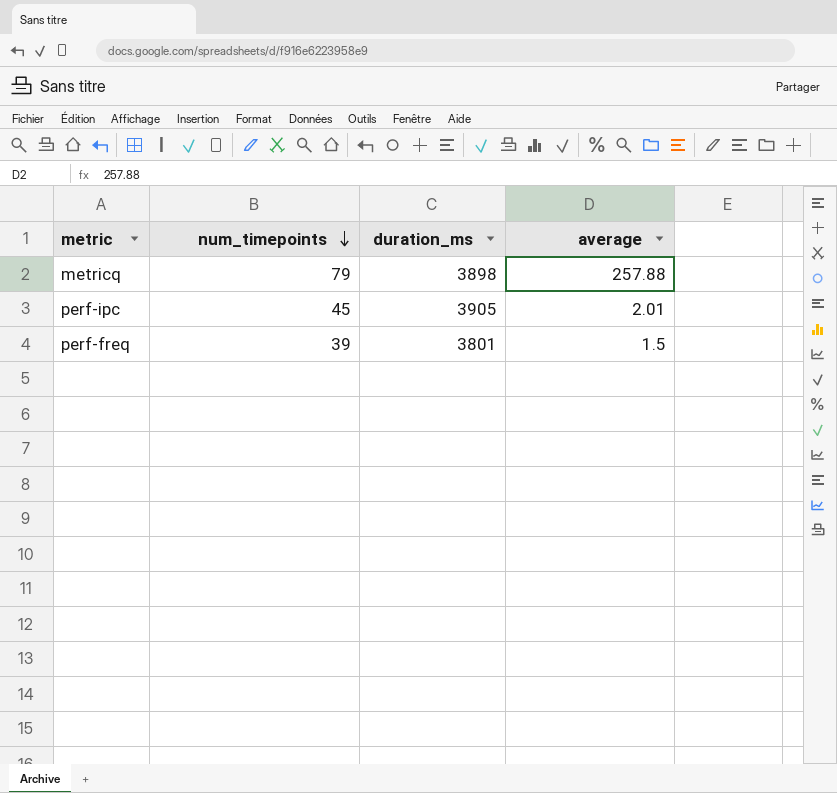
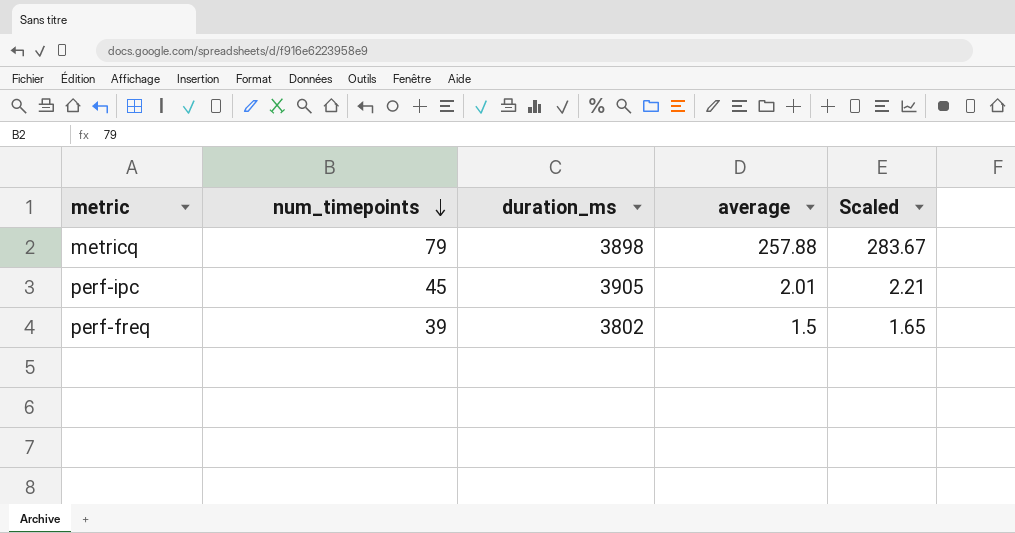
column Scaled | formula: none -> [average] * 1.1
perf-freq | duration_ms: 3801 -> 3802

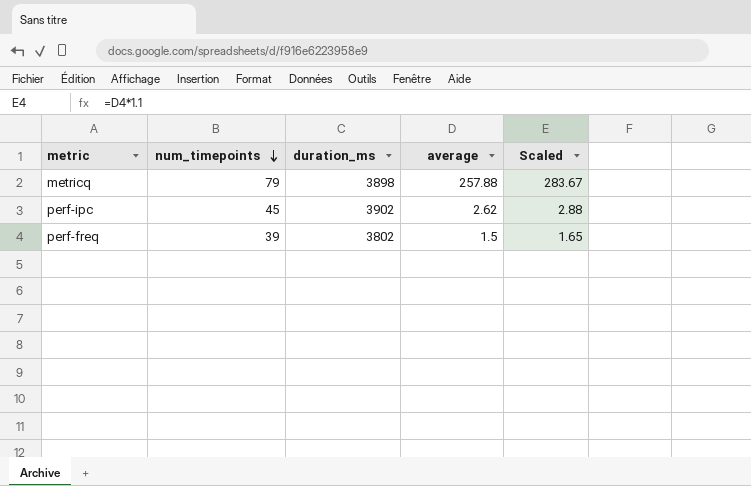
perf-ipc | duration_ms: 3905 -> 3902
perf-ipc | average: 2.01 -> 2.62
perf-ipc | Scaled: 2.21 -> 2.88

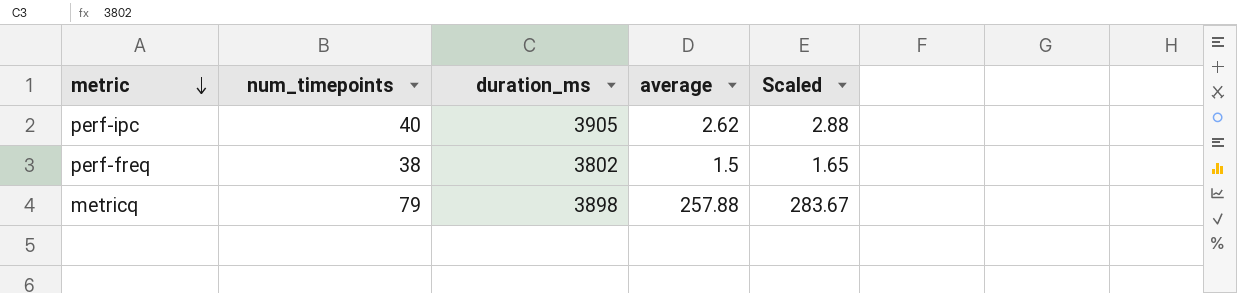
row order: num_timepoints descending -> metric descending
perf-ipc | num_timepoints: 45 -> 40
perf-ipc | duration_ms: 3902 -> 3905
perf-freq | num_timepoints: 39 -> 38

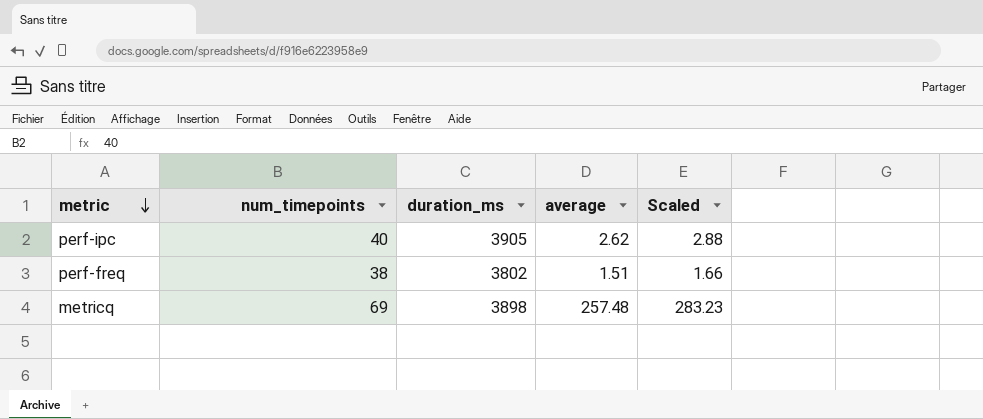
perf-freq | average: 1.5 -> 1.51
perf-freq | Scaled: 1.65 -> 1.66
metricq | num_timepoints: 79 -> 69
metricq | average: 257.88 -> 257.48
metricq | Scaled: 283.67 -> 283.23

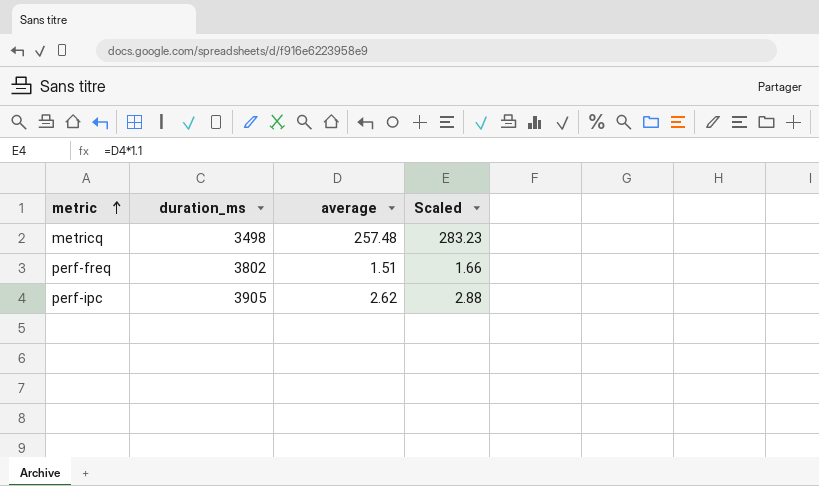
row order: metric descending -> metric ascending
column num_timepoints | position: 2 -> none
metricq | duration_ms: 3898 -> 3498

